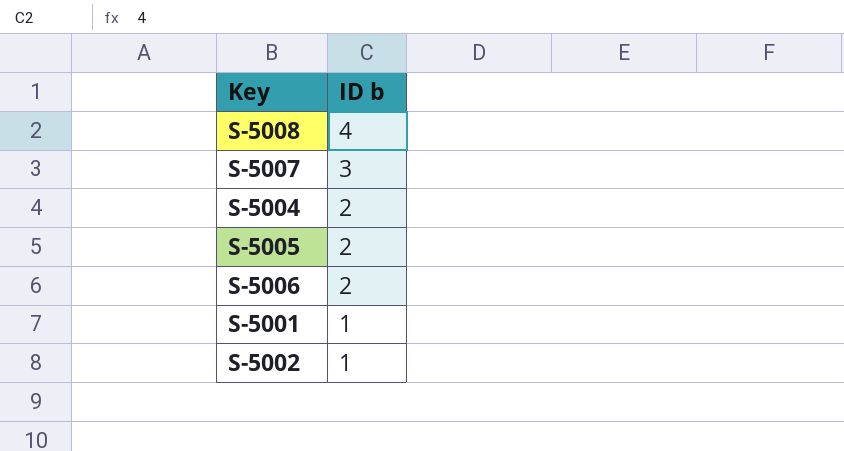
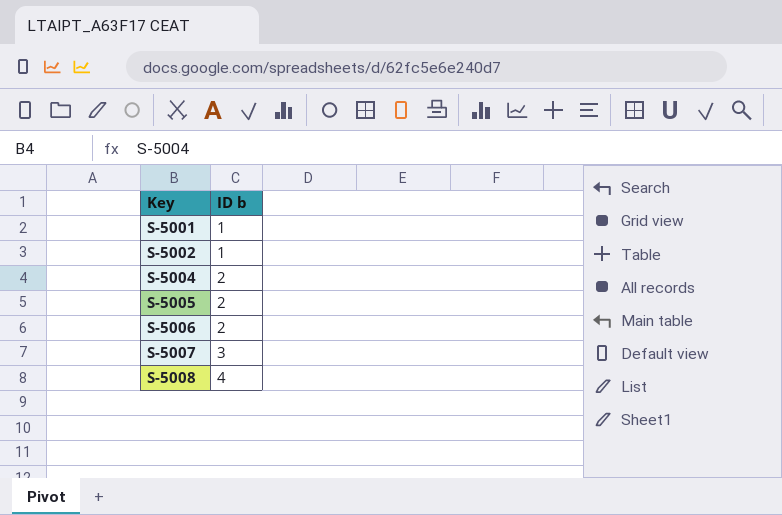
row order: ID b descending -> Key ascending

